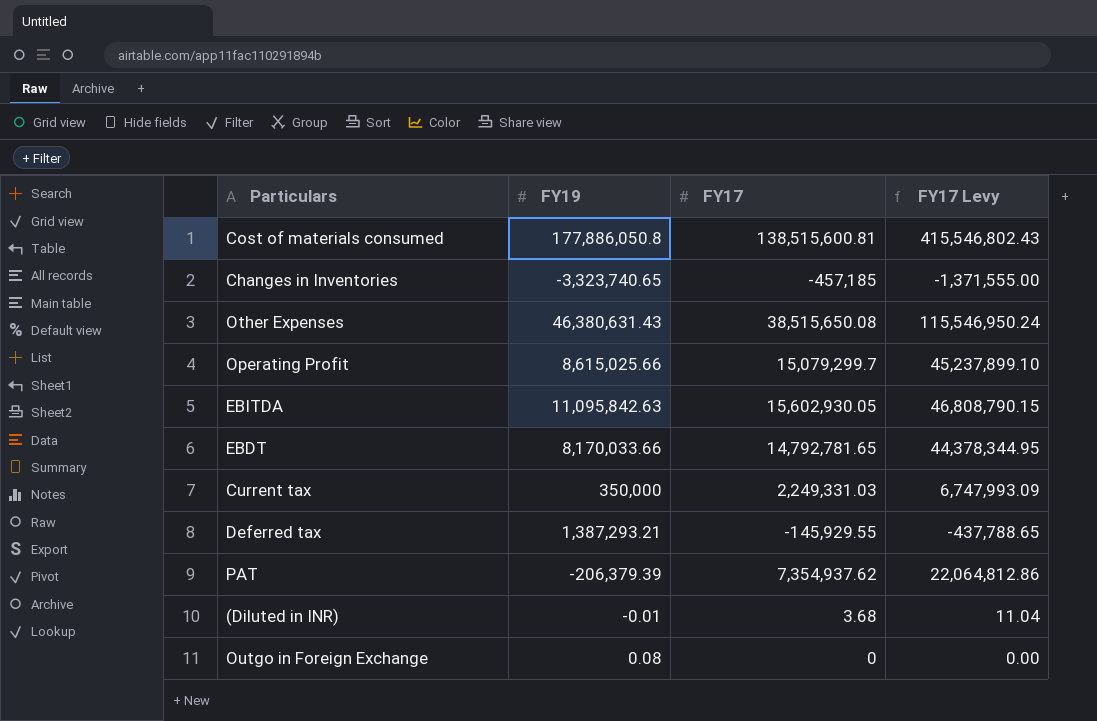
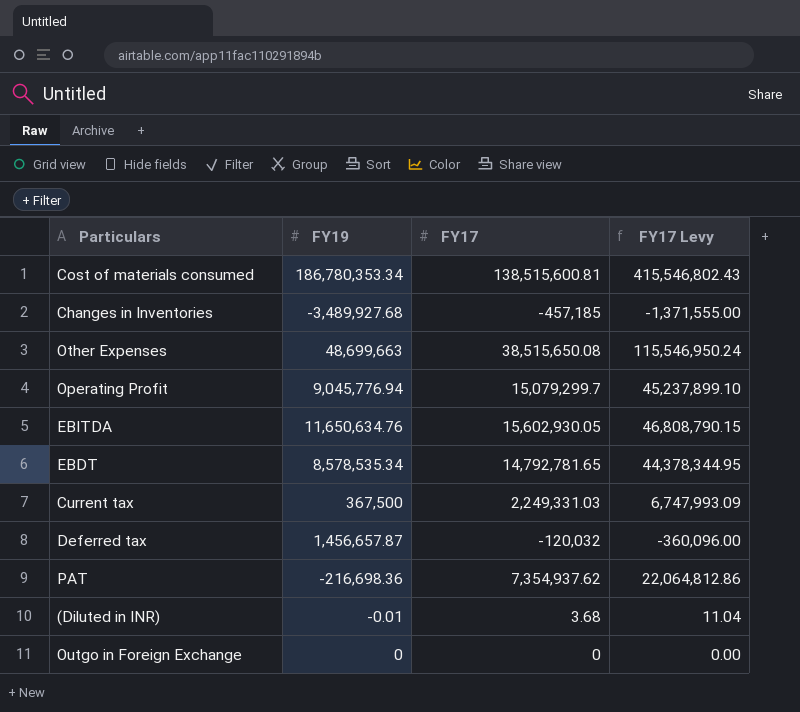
Cost of materials consumed | FY19: 177,886,050.8 -> 186,780,353.34
Changes in Inventories | FY19: -3,323,740.65 -> -3,489,927.68
Other Expenses | FY19: 46,380,631.43 -> 48,699,663
Operating Profit | FY19: 8,615,025.66 -> 9,045,776.94
EBITDA | FY19: 11,095,842.63 -> 11,650,634.76
EBDT | FY19: 8,170,033.66 -> 8,578,535.34
Current tax | FY19: 350,000 -> 367,500
Deferred tax | FY19: 1,387,293.21 -> 1,456,657.87
Deferred tax | FY17: -145,929.55 -> -120,032
Deferred tax | FY17 Levy: -437,788.65 -> -360,096.00
PAT | FY19: -206,379.39 -> -216,698.36
Outgo in Foreign Exchange | FY19: 0.08 -> 0

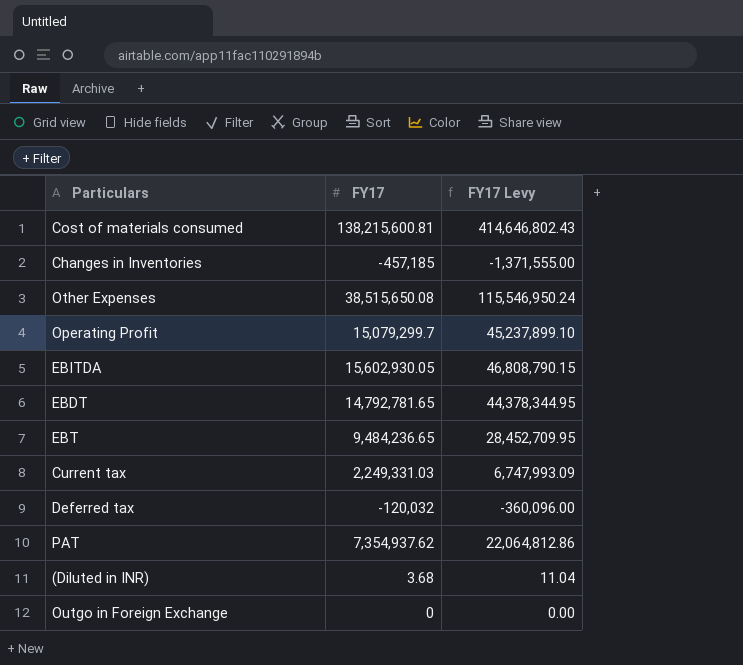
column FY19 | position: 2 -> none
Cost of materials consumed | FY17: 138,515,600.81 -> 138,215,600.81
Cost of materials consumed | FY17 Levy: 415,546,802.43 -> 414,646,802.43
row EBT: none -> 9,484,236.65 | 28,452,709.95

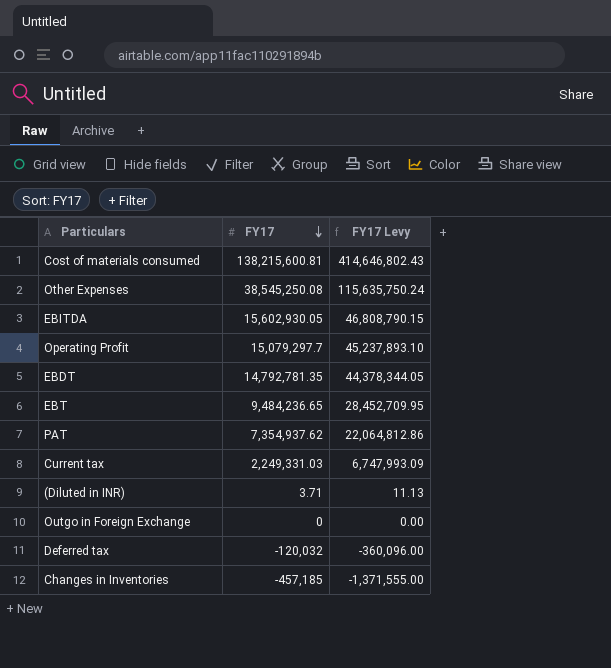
row order: none -> FY17 descending
Other Expenses | FY17: 38,515,650.08 -> 38,545,250.08
Other Expenses | FY17 Levy: 115,546,950.24 -> 115,635,750.24
Operating Profit | FY17: 15,079,299.7 -> 15,079,297.7
Operating Profit | FY17 Levy: 45,237,899.10 -> 45,237,893.10
EBDT | FY17: 14,792,781.65 -> 14,792,781.35
EBDT | FY17 Levy: 44,378,344.95 -> 44,378,344.05
(Diluted in INR) | FY17: 3.68 -> 3.71
(Diluted in INR) | FY17 Levy: 11.04 -> 11.13

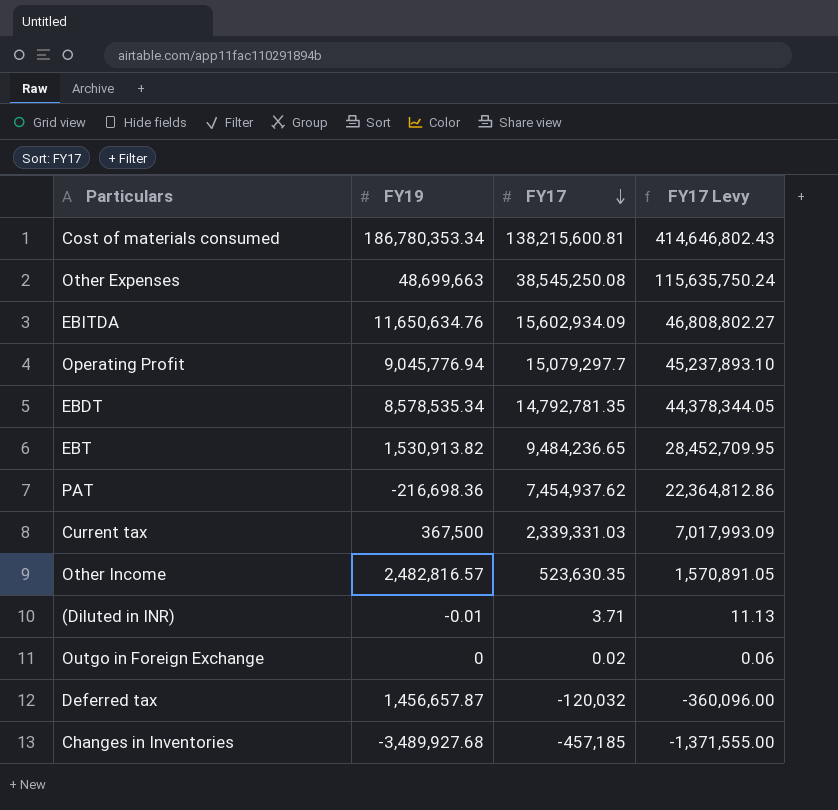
column FY19 | position: none -> 2
EBITDA | FY17: 15,602,930.05 -> 15,602,934.09
EBITDA | FY17 Levy: 46,808,790.15 -> 46,808,802.27
PAT | FY17: 7,354,937.62 -> 7,454,937.62
PAT | FY17 Levy: 22,064,812.86 -> 22,364,812.86
Current tax | FY17: 2,249,331.03 -> 2,339,331.03
Current tax | FY17 Levy: 6,747,993.09 -> 7,017,993.09
row Other Income: none -> 2,482,816.57 | 523,630.35 | 1,570,891.05
Outgo in Foreign Exchange | FY17: 0 -> 0.02
Outgo in Foreign Exchange | FY17 Levy: 0.00 -> 0.06

